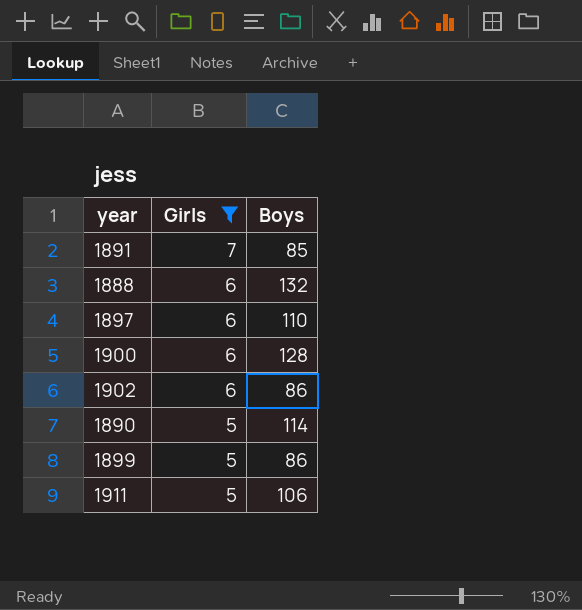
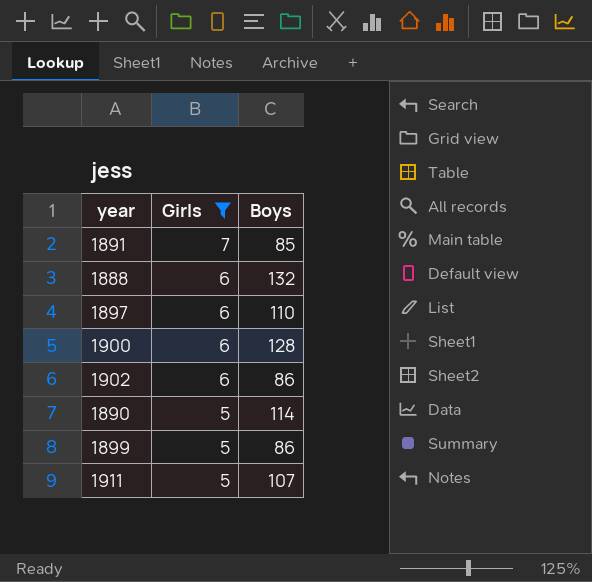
1911 | Boys: 106 -> 107

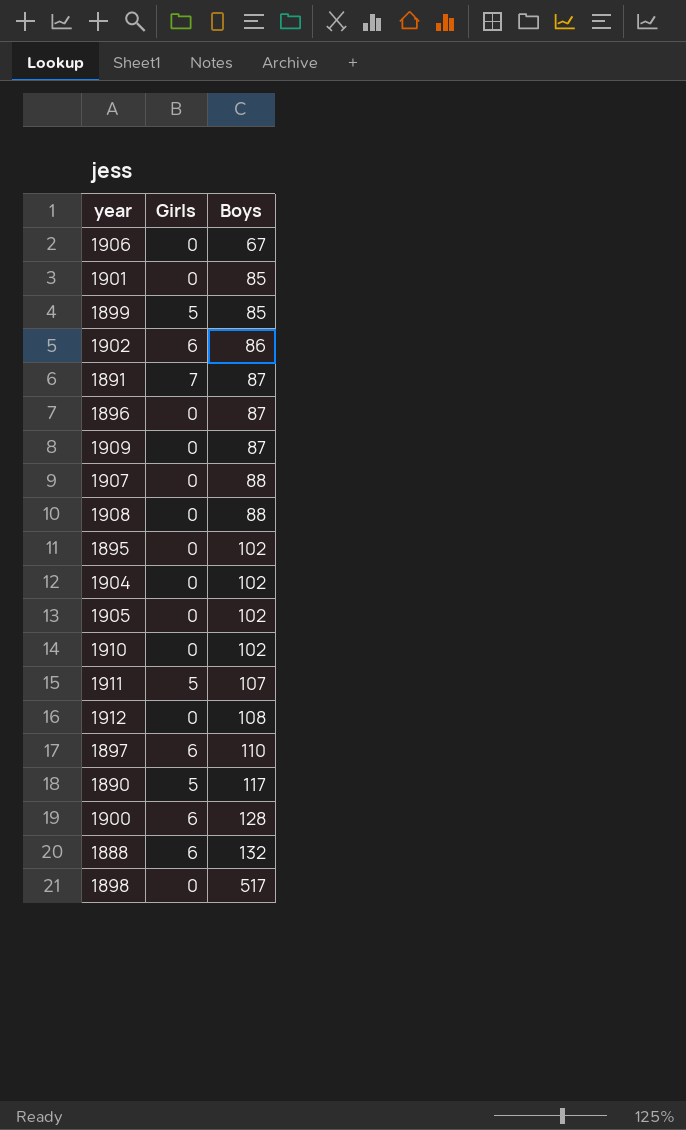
filter: Girls != 0 -> none
row order: Girls descending -> Boys ascending
1899 | Boys: 86 -> 85
1891 | Boys: 85 -> 87
1890 | Boys: 114 -> 117

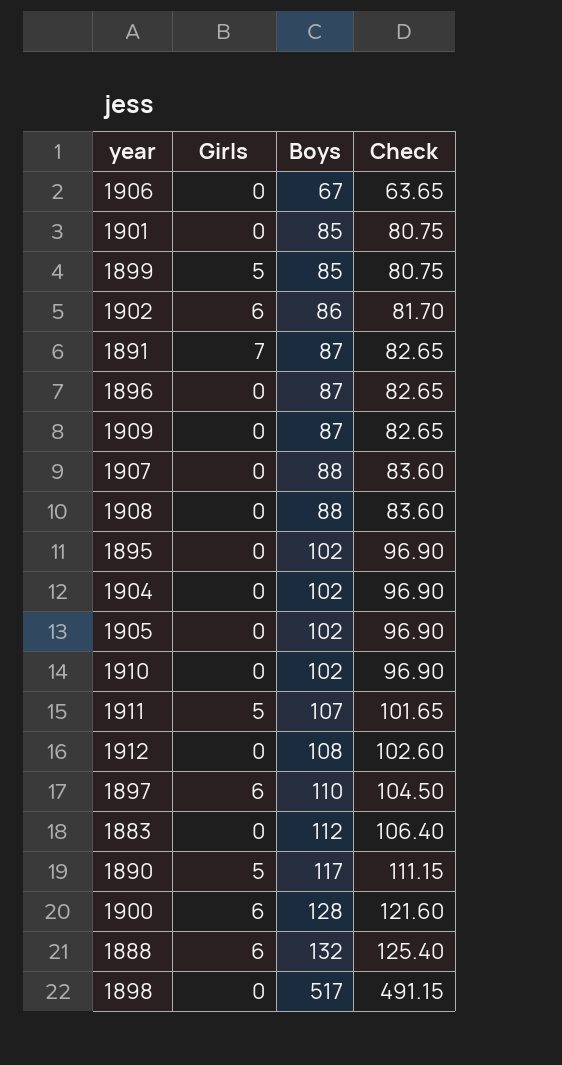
column Check | formula: none -> [Boys] * 0.95
row 1883: none -> 0 | 112 | 106.40

